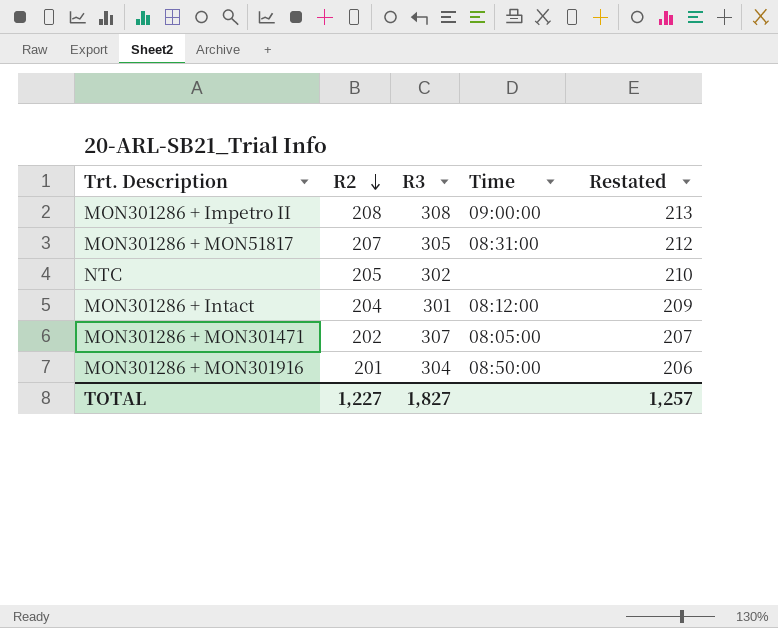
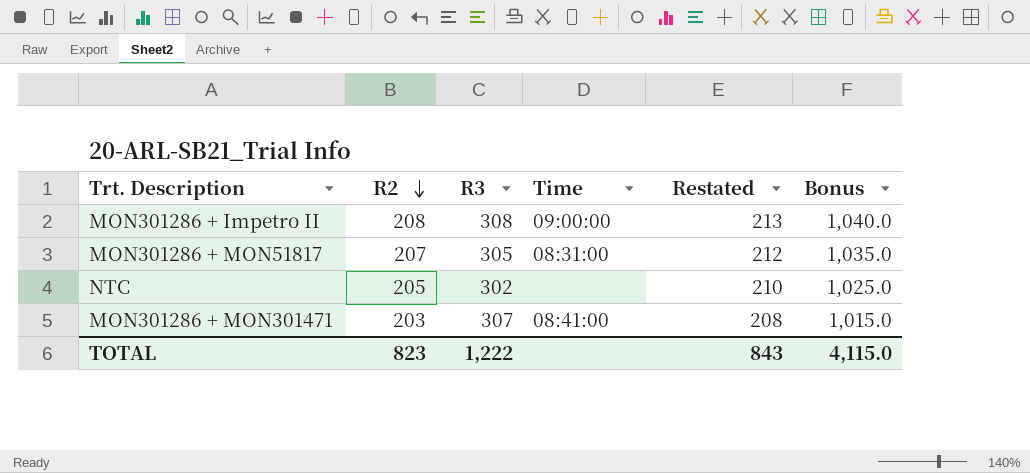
column Bonus | formula: none -> [R2] * 5
row MON301286 + Intact: 204 | 301 | 08:12:00 | 209 -> none
row MON301286 + MON301916: 201 | 304 | 08:50:00 | 206 -> none
MON301286 + MON301471 | R2: 202 -> 203
MON301286 + MON301471 | Time: 08:05:00 -> 08:41:00
MON301286 + MON301471 | Restated: 207 -> 208
TOTAL | R2: 1,227 -> 823
TOTAL | R3: 1,827 -> 1,222
TOTAL | Restated: 1,257 -> 843

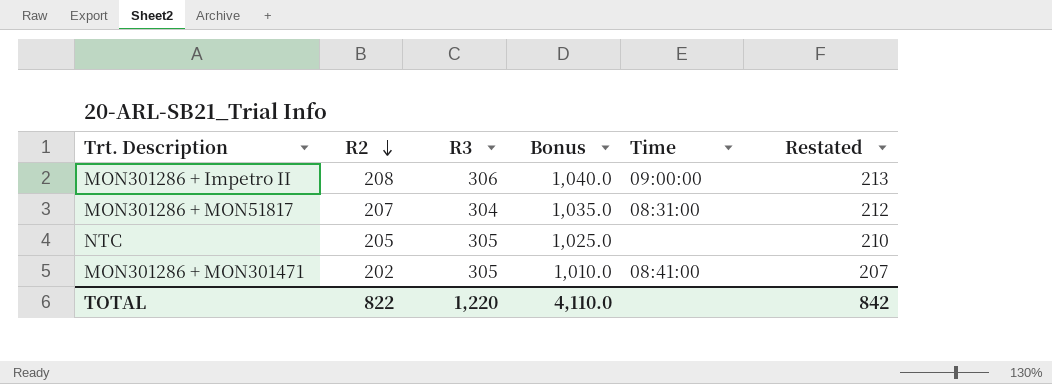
column Bonus | position: 6 -> 4
MON301286 + Impetro II | R3: 308 -> 306
MON301286 + MON51817 | R3: 305 -> 304
NTC | R3: 302 -> 305
MON301286 + MON301471 | R2: 203 -> 202
MON301286 + MON301471 | R3: 307 -> 305
MON301286 + MON301471 | Bonus: 1,015.0 -> 1,010.0
MON301286 + MON301471 | Restated: 208 -> 207
TOTAL | R2: 823 -> 822
TOTAL | R3: 1,222 -> 1,220
TOTAL | Bonus: 4,115.0 -> 4,110.0
TOTAL | Restated: 843 -> 842

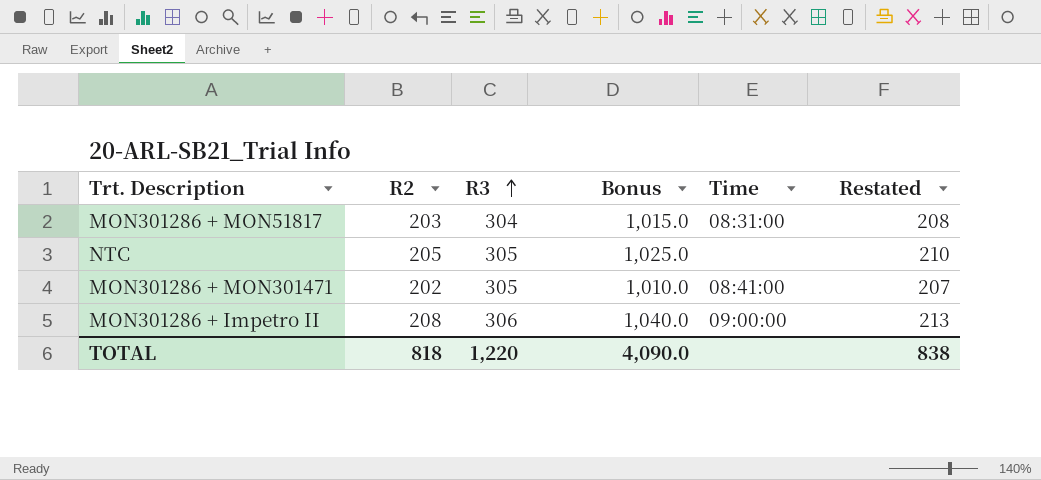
row order: R2 descending -> R3 ascending
MON301286 + MON51817 | R2: 207 -> 203
MON301286 + MON51817 | Bonus: 1,035.0 -> 1,015.0
MON301286 + MON51817 | Restated: 212 -> 208
TOTAL | R2: 822 -> 818
TOTAL | Bonus: 4,110.0 -> 4,090.0
TOTAL | Restated: 842 -> 838

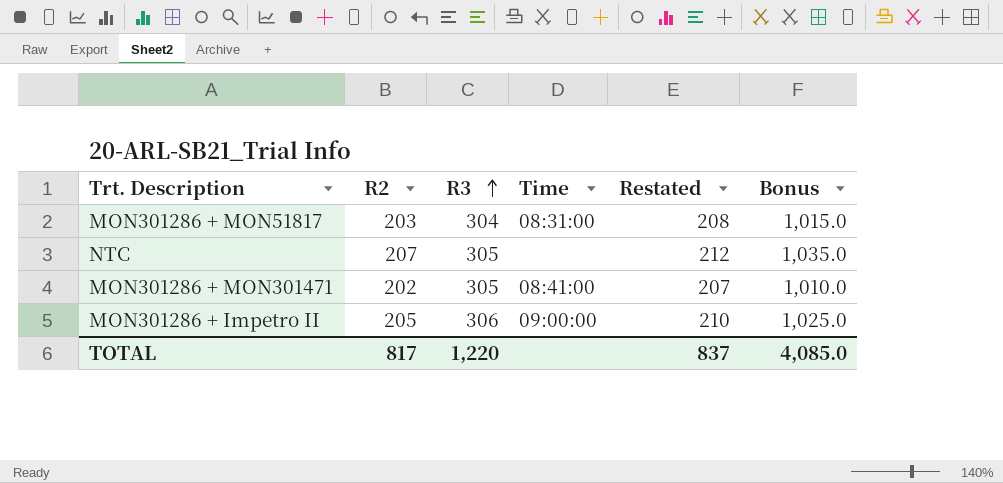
column Bonus | position: 4 -> 6
NTC | R2: 205 -> 207
NTC | Restated: 210 -> 212
NTC | Bonus: 1,025.0 -> 1,035.0
MON301286 + Impetro II | R2: 208 -> 205
MON301286 + Impetro II | Restated: 213 -> 210
MON301286 + Impetro II | Bonus: 1,040.0 -> 1,025.0
TOTAL | R2: 818 -> 817
TOTAL | Restated: 838 -> 837
TOTAL | Bonus: 4,090.0 -> 4,085.0

